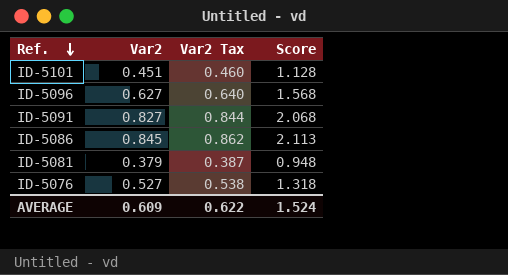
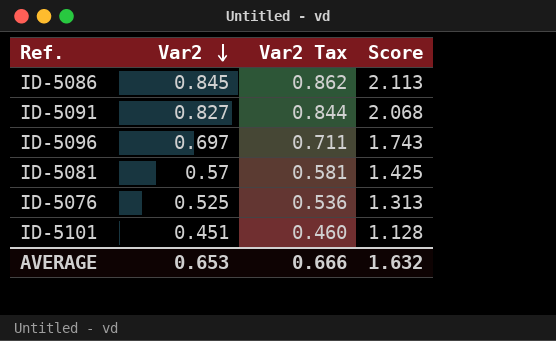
row order: Ref. descending -> Var2 descending
ID-5096 | Var2: 0.627 -> 0.697
ID-5096 | Var2 Tax: 0.640 -> 0.711
ID-5096 | Score: 1.568 -> 1.743
ID-5081 | Var2: 0.379 -> 0.57
ID-5081 | Var2 Tax: 0.387 -> 0.581
ID-5081 | Score: 0.948 -> 1.425
ID-5076 | Var2: 0.527 -> 0.525
ID-5076 | Var2 Tax: 0.538 -> 0.536
ID-5076 | Score: 1.318 -> 1.313
AVERAGE | Var2: 0.609 -> 0.653
AVERAGE | Var2 Tax: 0.622 -> 0.666
AVERAGE | Score: 1.524 -> 1.632

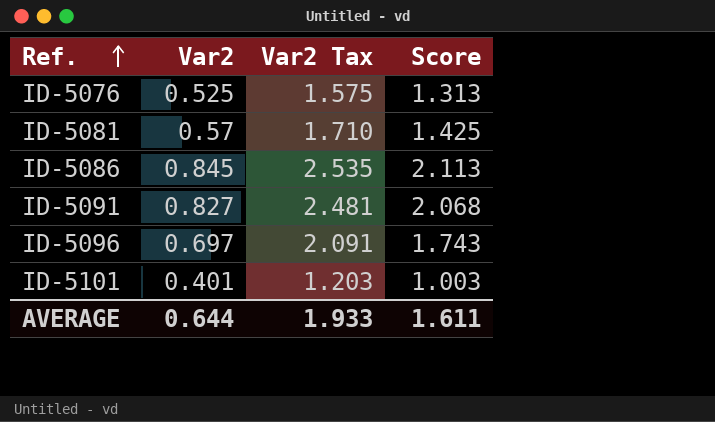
row order: Var2 descending -> Ref. ascending
column Var2 Tax | formula: [Var2] * 1.02 -> [Var2] * 3
ID-5101 | Var2: 0.451 -> 0.401
ID-5101 | Score: 1.128 -> 1.003
AVERAGE | Var2: 0.653 -> 0.644
AVERAGE | Var2 Tax: 0.666 -> 1.933
AVERAGE | Score: 1.632 -> 1.611

